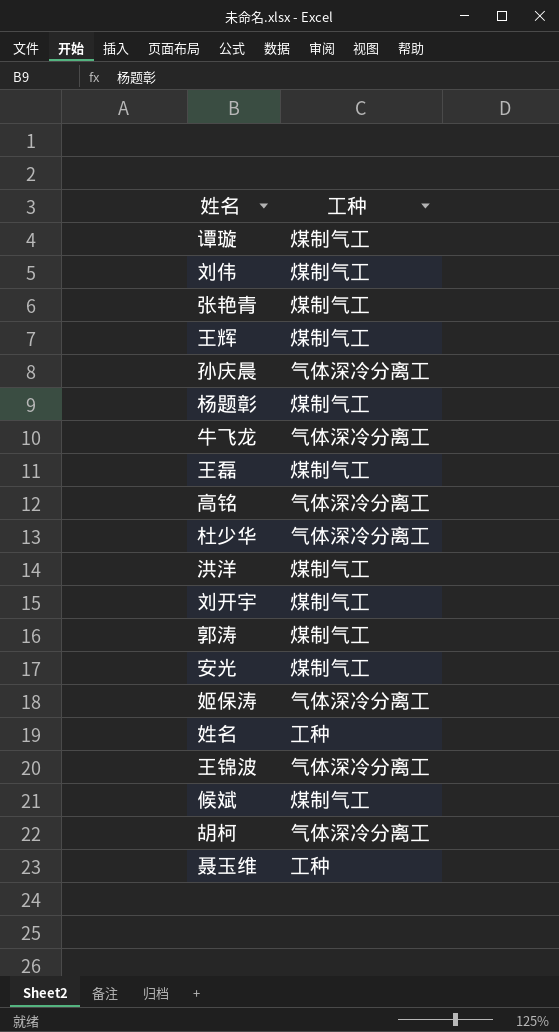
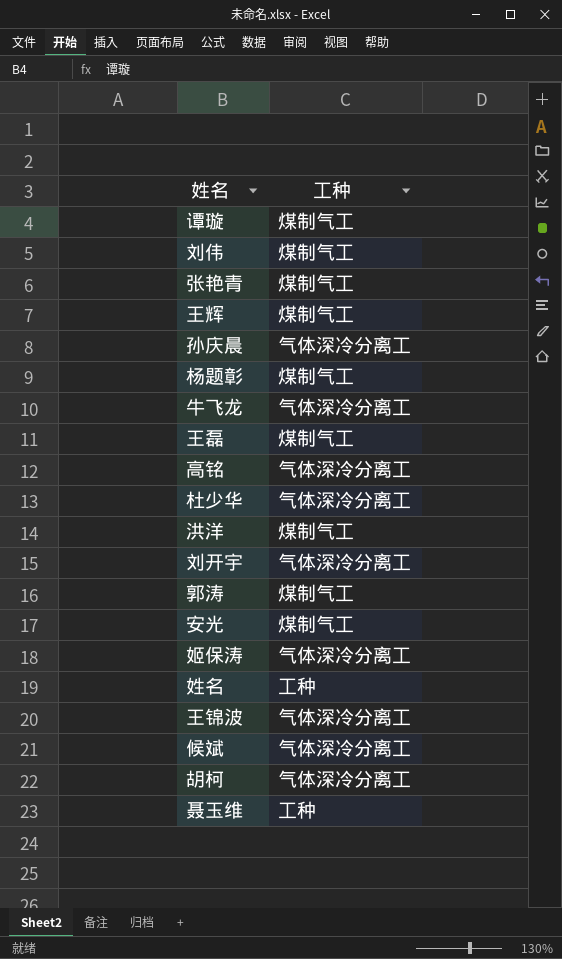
刘开宇 | 工种: 煤制气工 -> 气体深冷分离工
候斌 | 工种: 煤制气工 -> 气体深冷分离工

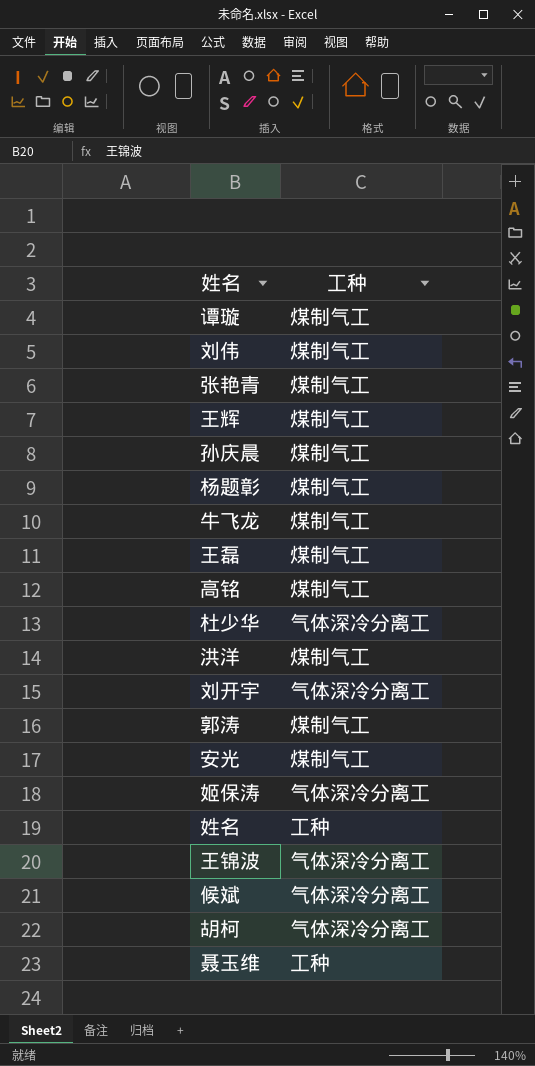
孙庆晨 | 工种: 气体深冷分离工 -> 煤制气工
牛飞龙 | 工种: 气体深冷分离工 -> 煤制气工
高铭 | 工种: 气体深冷分离工 -> 煤制气工

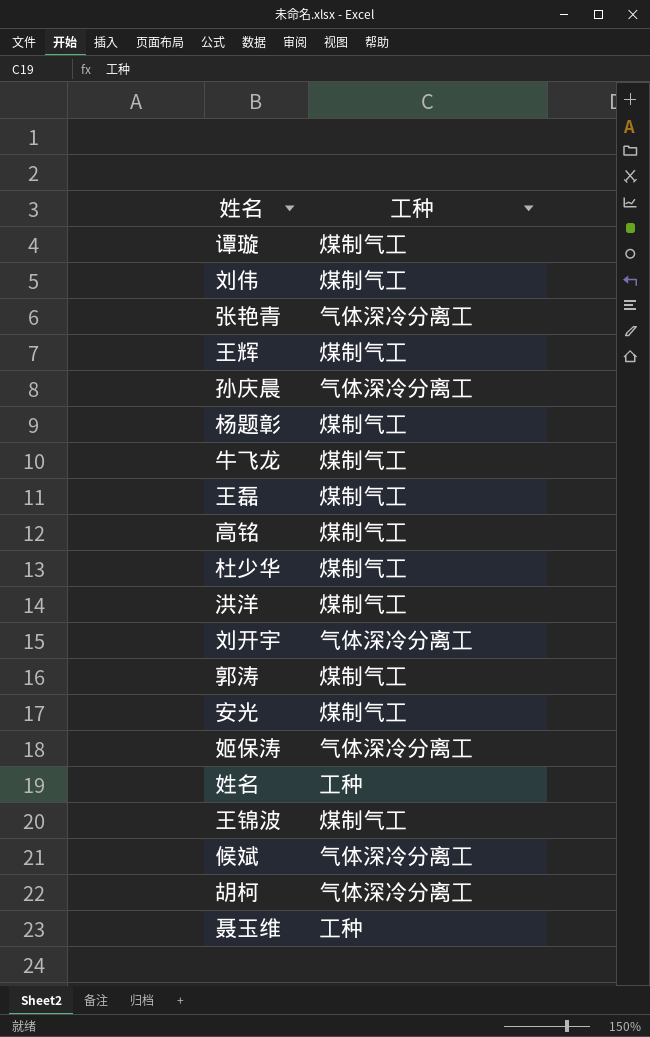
张艳青 | 工种: 煤制气工 -> 气体深冷分离工
孙庆晨 | 工种: 煤制气工 -> 气体深冷分离工
杜少华 | 工种: 气体深冷分离工 -> 煤制气工
王锦波 | 工种: 气体深冷分离工 -> 煤制气工

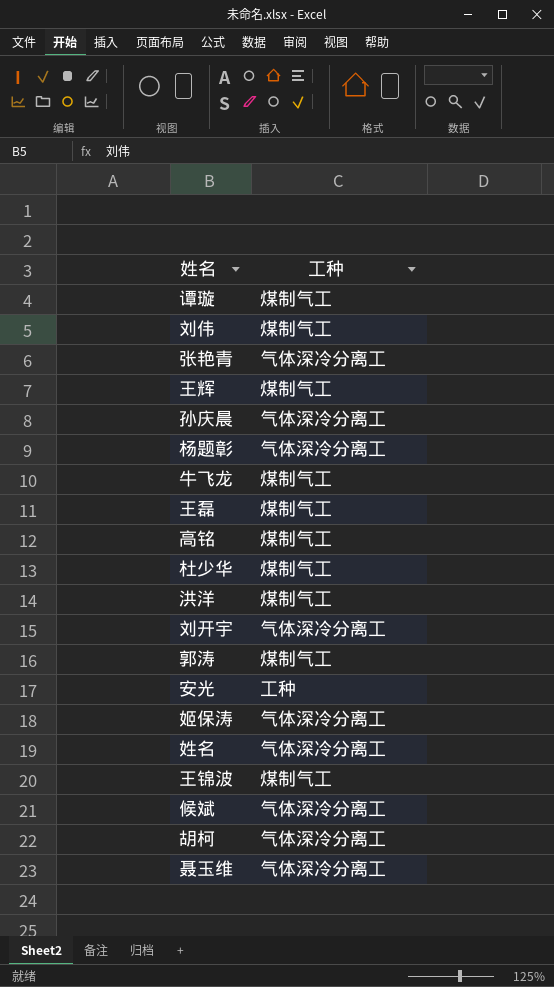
杨题彰 | 工种: 煤制气工 -> 气体深冷分离工
安光 | 工种: 煤制气工 -> 工种
姓名 | 工种: 工种 -> 气体深冷分离工
聂玉维 | 工种: 工种 -> 气体深冷分离工

